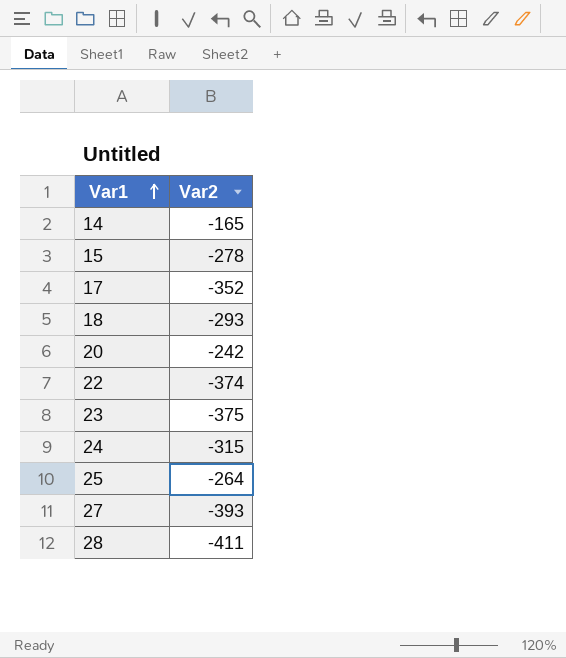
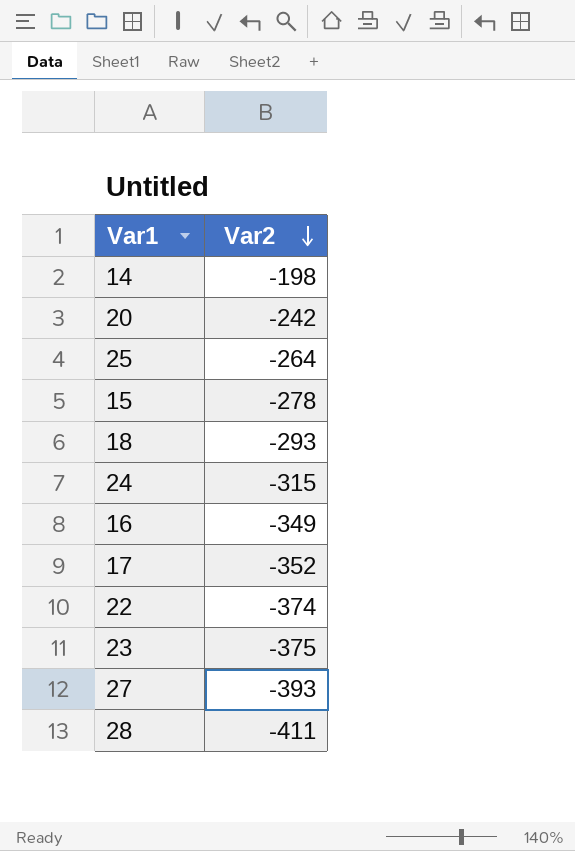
row order: Var1 ascending -> Var2 descending
14 | Var2: -165 -> -198
row 16: none -> -349

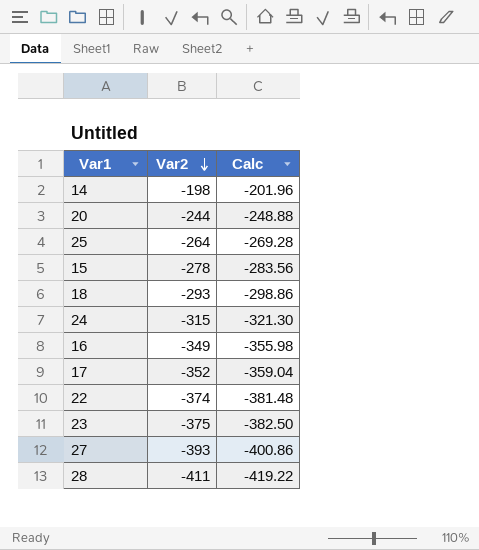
column Calc | formula: none -> [Var2] * 1.02
20 | Var2: -242 -> -244

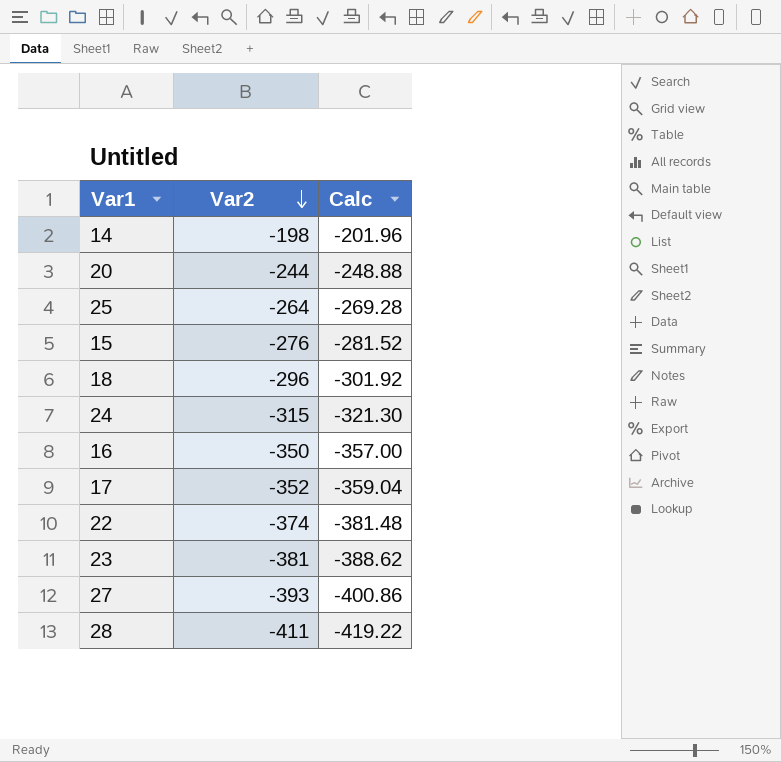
15 | Var2: -278 -> -276
15 | Calc: -283.56 -> -281.52
18 | Var2: -293 -> -296
18 | Calc: -298.86 -> -301.92
16 | Var2: -349 -> -350
16 | Calc: -355.98 -> -357.00
23 | Var2: -375 -> -381
23 | Calc: -382.50 -> -388.62

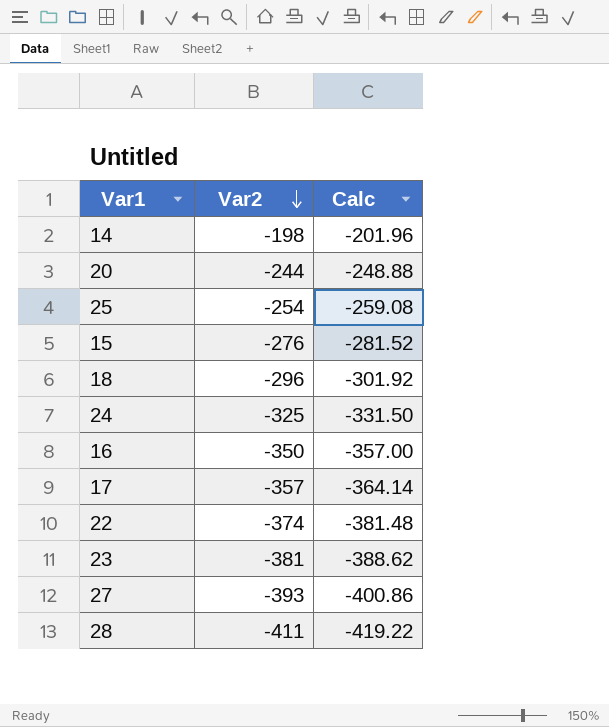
25 | Var2: -264 -> -254
25 | Calc: -269.28 -> -259.08
24 | Var2: -315 -> -325
24 | Calc: -321.30 -> -331.50
17 | Var2: -352 -> -357
17 | Calc: -359.04 -> -364.14

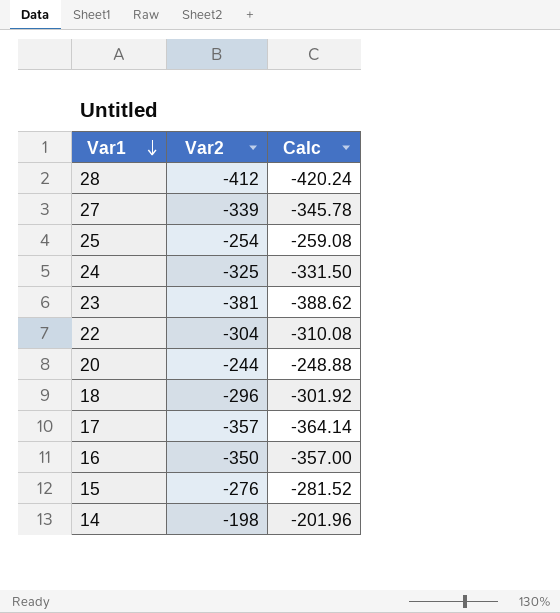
row order: Var2 descending -> Var1 descending
28 | Var2: -411 -> -412
28 | Calc: -419.22 -> -420.24
27 | Var2: -393 -> -339
27 | Calc: -400.86 -> -345.78
22 | Var2: -374 -> -304
22 | Calc: -381.48 -> -310.08

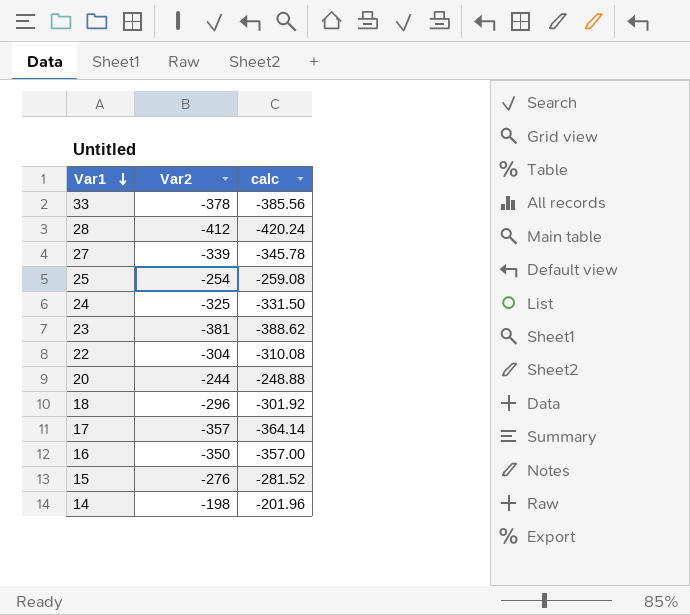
column name: Calc -> calc
row 33: none -> -378 | -385.56

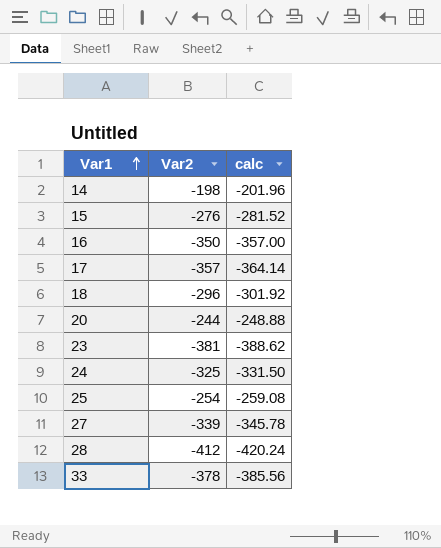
row order: Var1 descending -> Var1 ascending
row 22: -304 | -310.08 -> none

